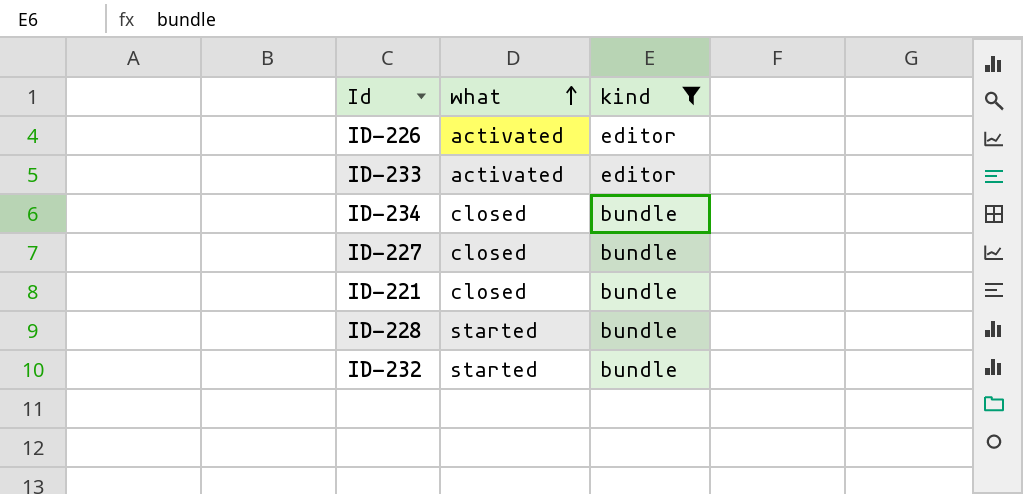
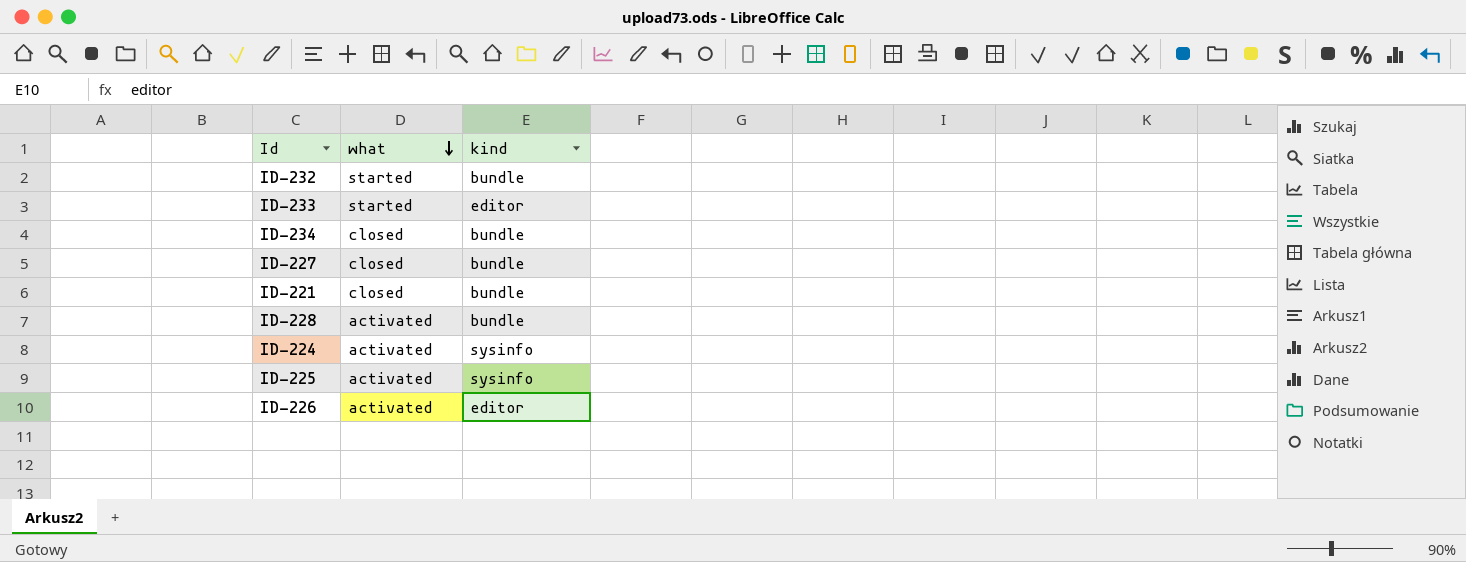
filter: kind != sysinfo -> none
row order: what ascending -> what descending
ID-233 | what: activated -> started
ID-228 | what: started -> activated

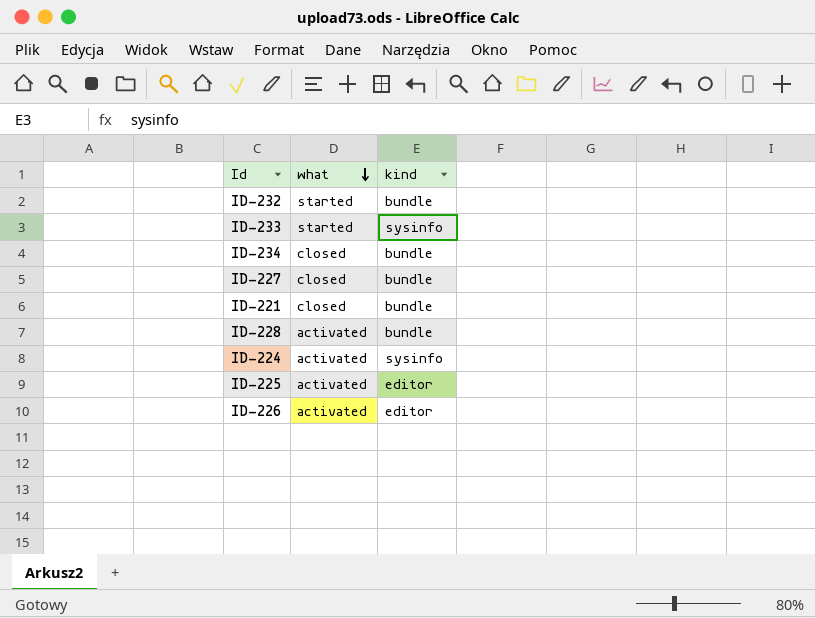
ID-233 | kind: editor -> sysinfo
ID-225 | kind: sysinfo -> editor

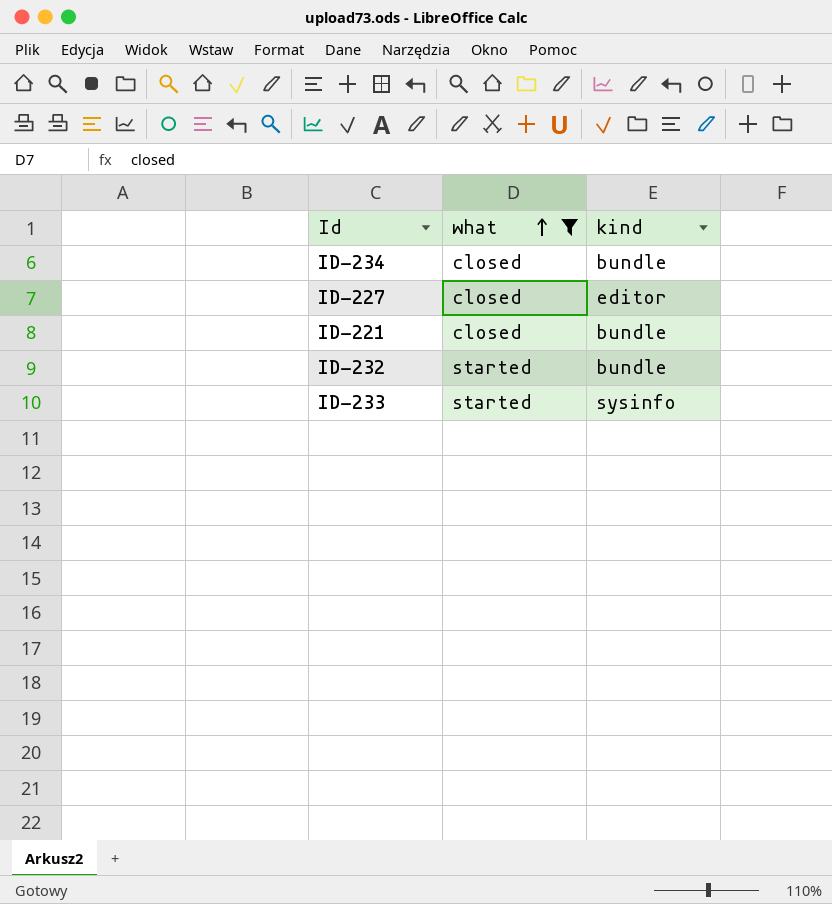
filter: none -> what != activated
row order: what descending -> what ascending
ID-227 | kind: bundle -> editor

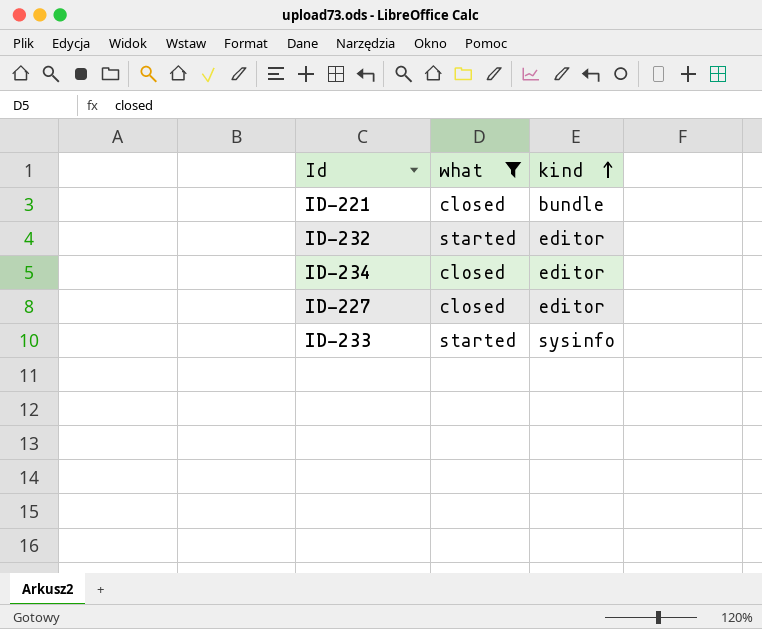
row order: what ascending -> kind ascending
ID-232 | kind: bundle -> editor
ID-234 | kind: bundle -> editor

